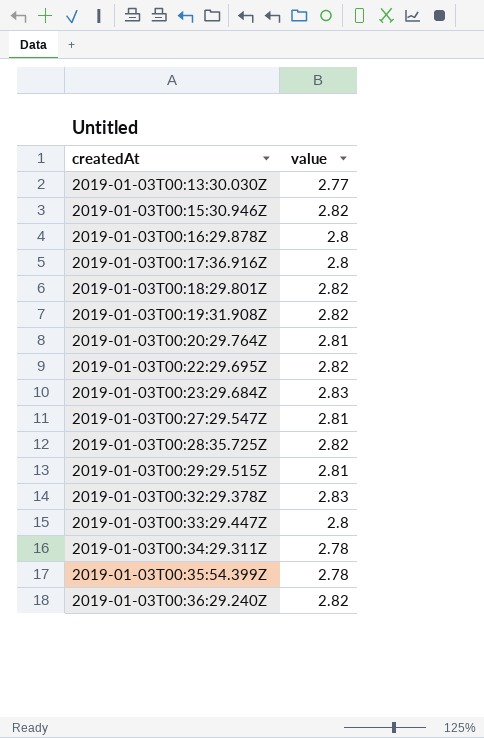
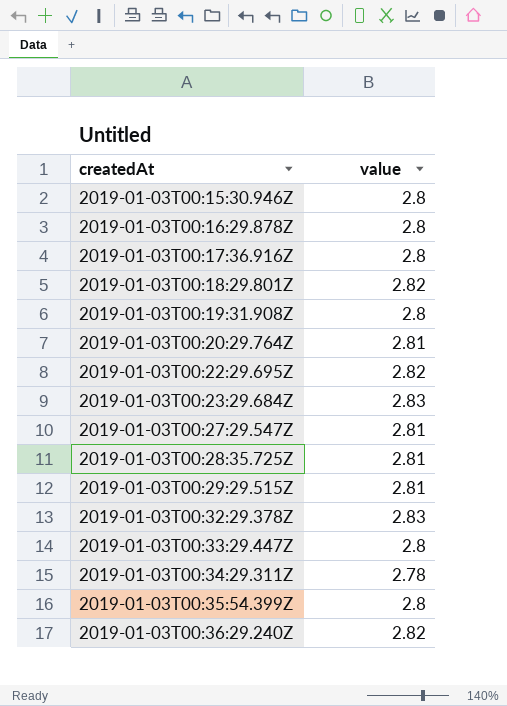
row 2019-01-03T00:13:30.030Z: 2.77 -> none
2019-01-03T00:15:30.946Z | value: 2.82 -> 2.8
2019-01-03T00:19:31.908Z | value: 2.82 -> 2.8
2019-01-03T00:28:35.725Z | value: 2.82 -> 2.81
2019-01-03T00:35:54.399Z | value: 2.78 -> 2.8

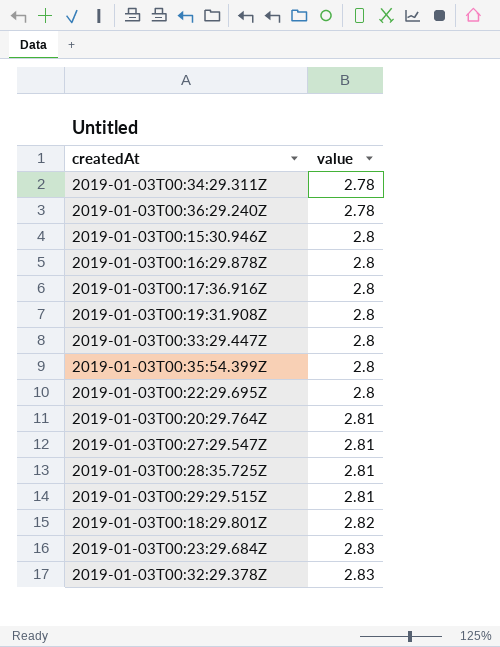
row order: createdAt ascending -> value ascending
2019-01-03T00:36:29.240Z | value: 2.82 -> 2.78
2019-01-03T00:22:29.695Z | value: 2.82 -> 2.8

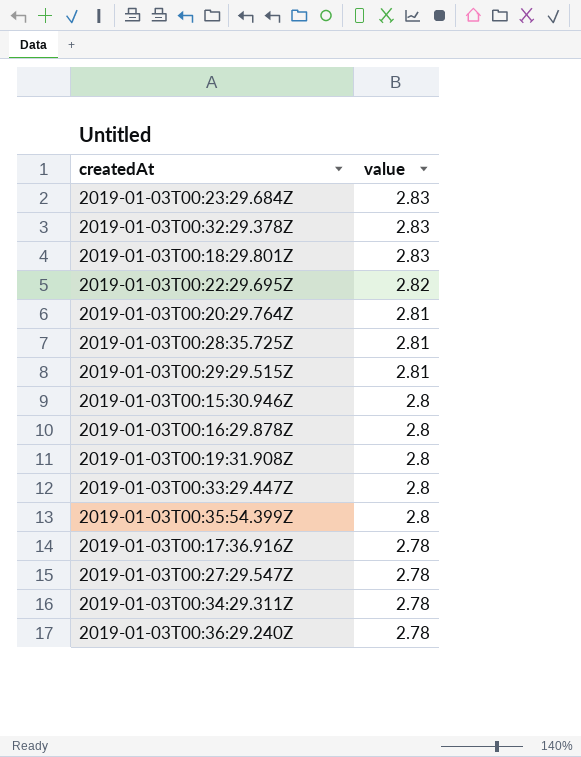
row order: value ascending -> value descending
2019-01-03T00:18:29.801Z | value: 2.82 -> 2.83
2019-01-03T00:22:29.695Z | value: 2.8 -> 2.82
2019-01-03T00:17:36.916Z | value: 2.8 -> 2.78
2019-01-03T00:27:29.547Z | value: 2.81 -> 2.78

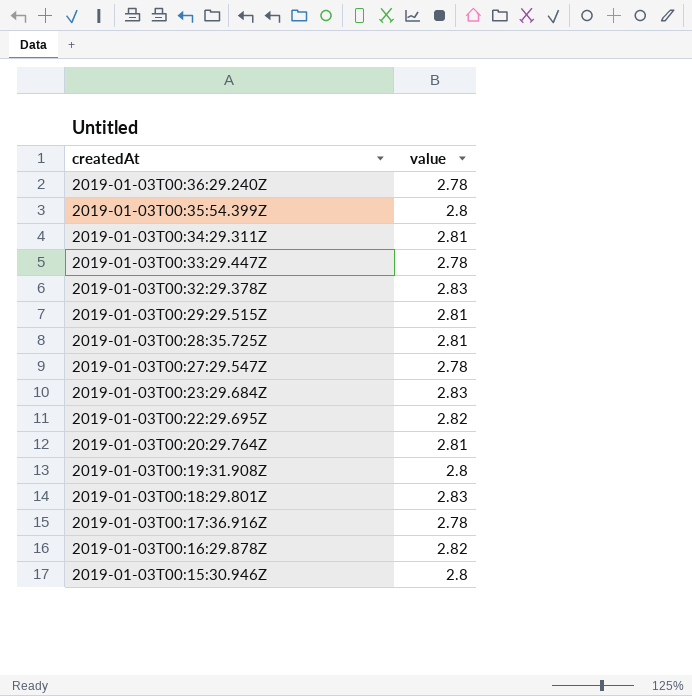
row order: value descending -> createdAt descending
2019-01-03T00:34:29.311Z | value: 2.78 -> 2.81
2019-01-03T00:33:29.447Z | value: 2.8 -> 2.78
2019-01-03T00:16:29.878Z | value: 2.8 -> 2.82

